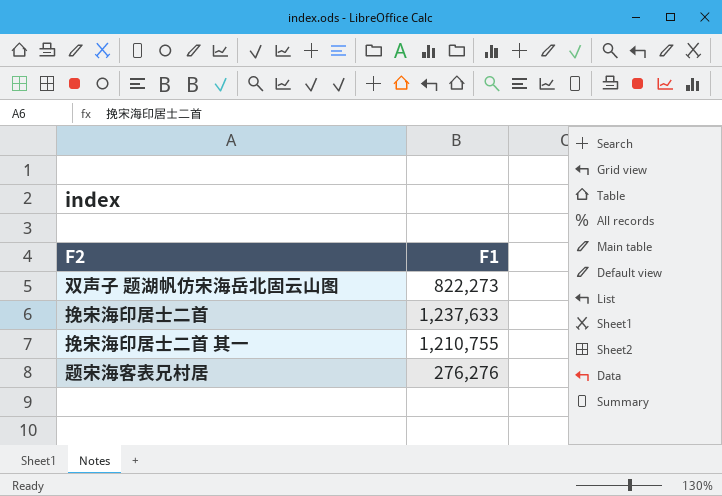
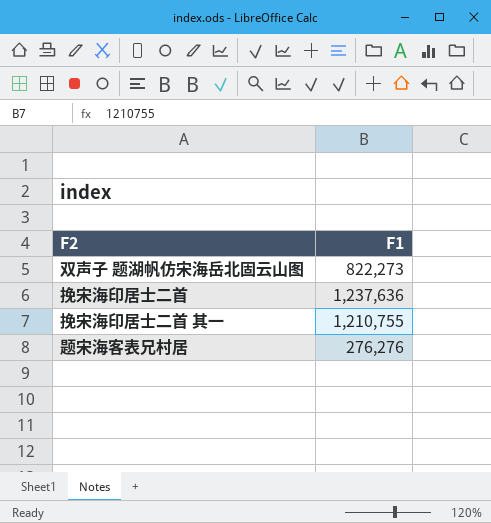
挽宋海印居士二首 | F1: 1,237,633 -> 1,237,636

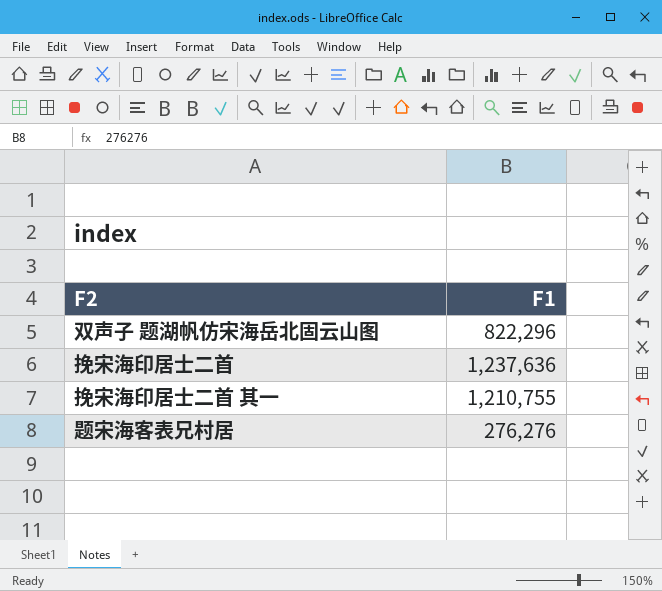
双声子 题湖帆仿宋海岳北固云山图 | F1: 822,273 -> 822,296

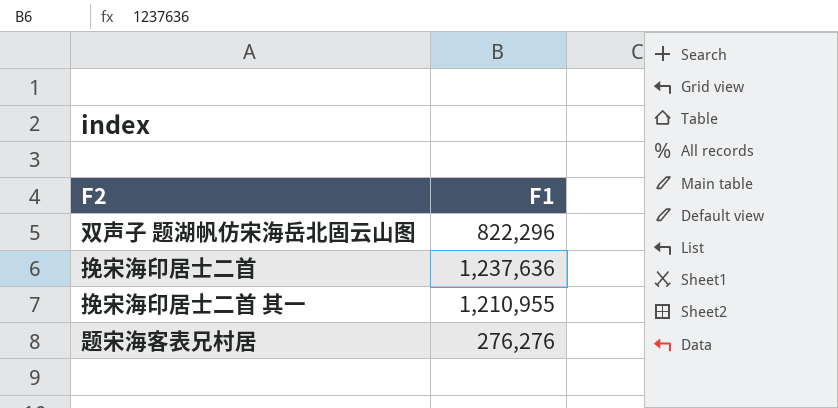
挽宋海印居士二首 其一 | F1: 1,210,755 -> 1,210,955

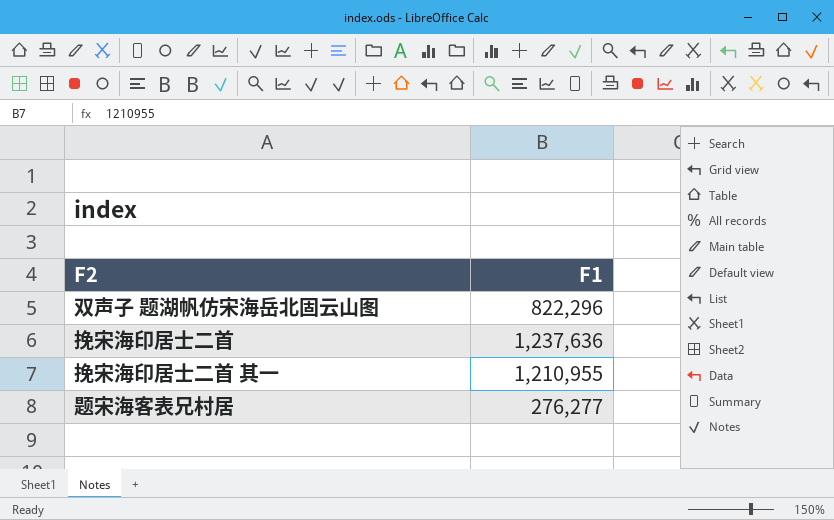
题宋海客表兄村居 | F1: 276,276 -> 276,277

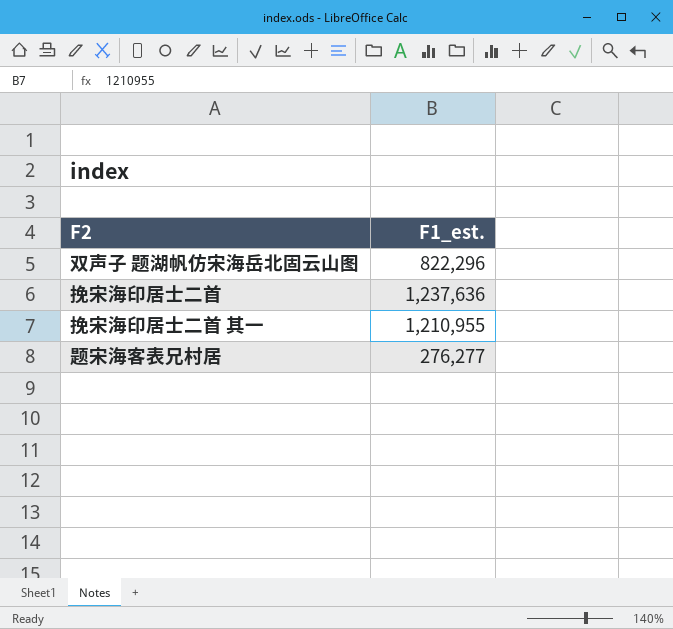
column name: F1 -> F1_est.

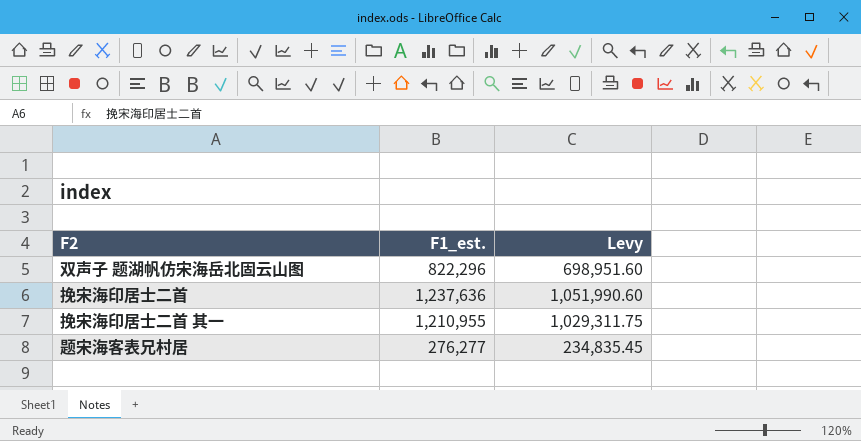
column Levy | formula: none -> [F1_est.] * 0.85

